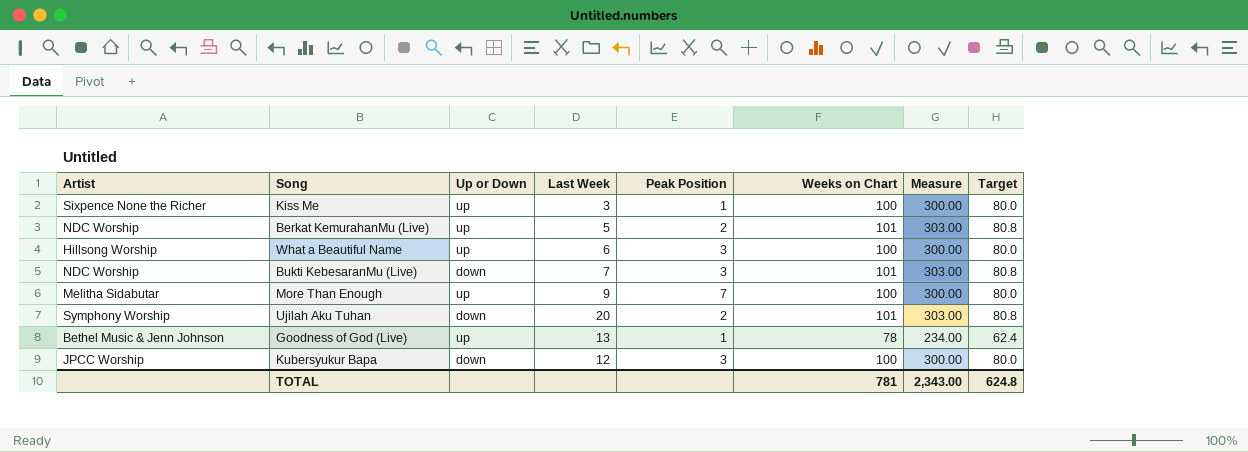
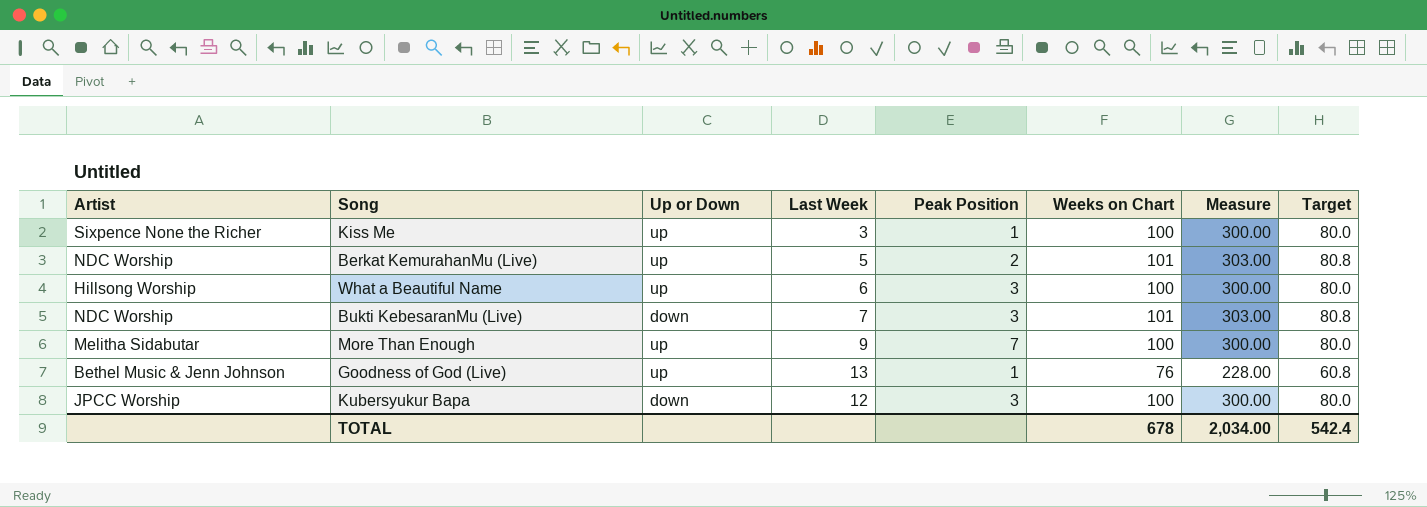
row Ujilah Aku Tuhan: Symphony Worship | down | 20 | 2 | 101 | 303.00 | 80.8 -> none
Goodness of God (Live) | Weeks on Chart: 78 -> 76
Goodness of God (Live) | Measure: 234.00 -> 228.00
Goodness of God (Live) | Target: 62.4 -> 60.8
TOTAL | Weeks on Chart: 781 -> 678
TOTAL | Measure: 2,343.00 -> 2,034.00
TOTAL | Target: 624.8 -> 542.4

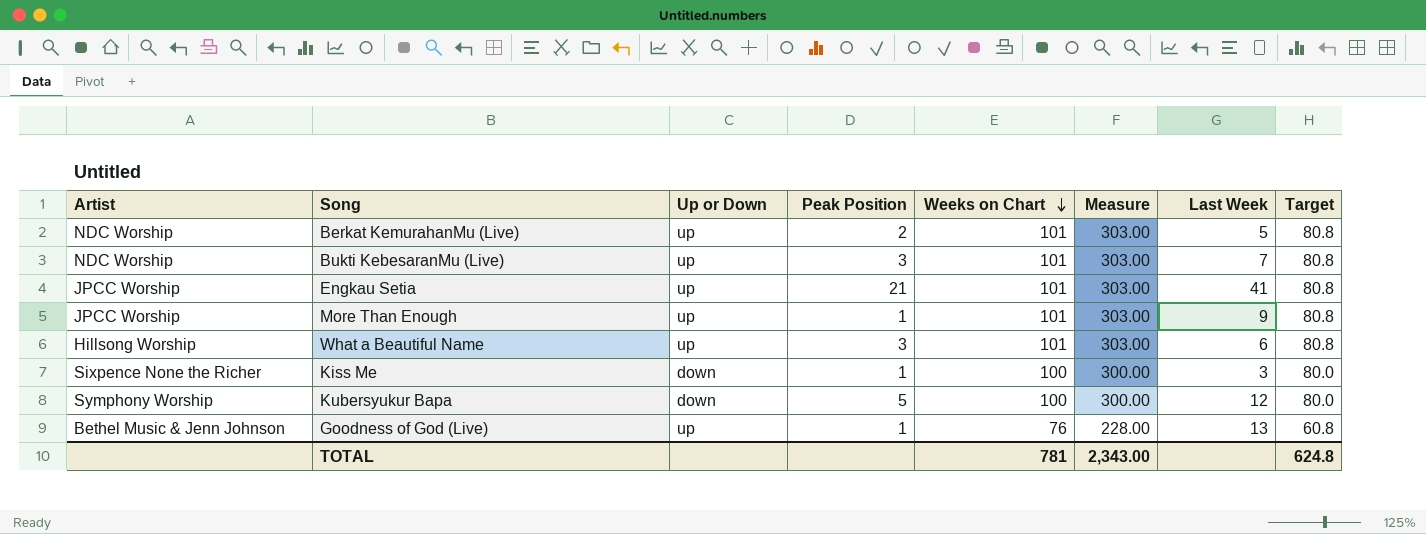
row order: none -> Weeks on Chart descending
column Last Week | position: 4 -> 7
Bukti KebesaranMu (Live) | Up or Down: down -> up
row Engkau Setia: none -> JPCC Worship | up | 21 | 101 | 303.00 | 41 | 80.8
More Than Enough | Artist: Melitha Sidabutar -> JPCC Worship
More Than Enough | Peak Position: 7 -> 1
More Than Enough | Weeks on Chart: 100 -> 101
More Than Enough | Measure: 300.00 -> 303.00
More Than Enough | Target: 80.0 -> 80.8
What a Beautiful Name | Weeks on Chart: 100 -> 101
What a Beautiful Name | Measure: 300.00 -> 303.00
What a Beautiful Name | Target: 80.0 -> 80.8
Kiss Me | Up or Down: up -> down
Kubersyukur Bapa | Artist: JPCC Worship -> Symphony Worship
Kubersyukur Bapa | Peak Position: 3 -> 5
TOTAL | Weeks on Chart: 678 -> 781
TOTAL | Measure: 2,034.00 -> 2,343.00
TOTAL | Target: 542.4 -> 624.8

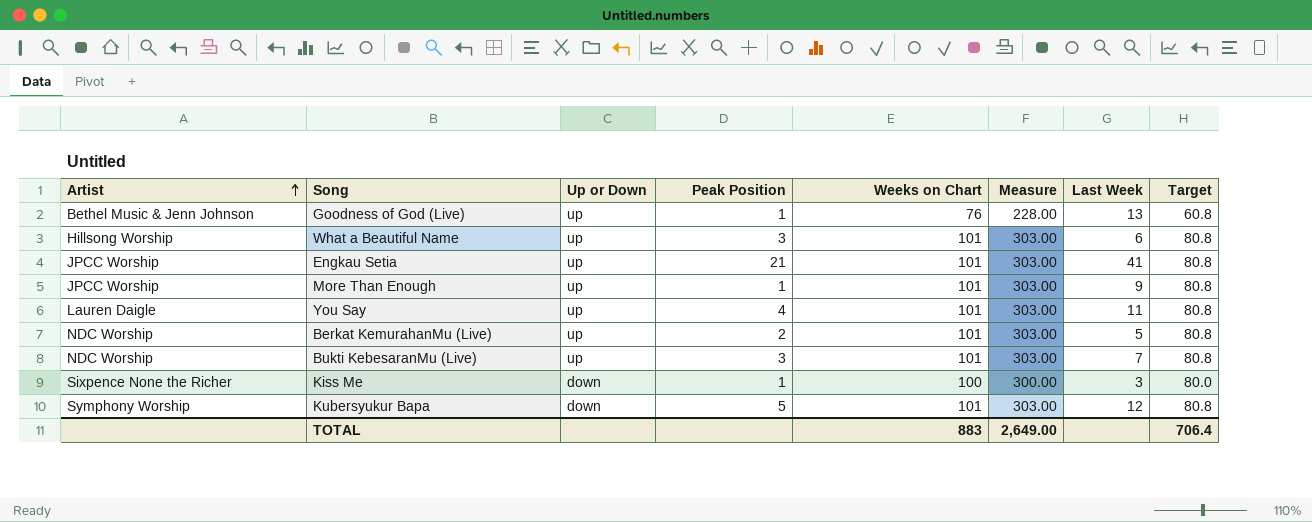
row order: Weeks on Chart descending -> Artist ascending
row You Say: none -> Lauren Daigle | up | 4 | 101 | 303.00 | 11 | 80.8
Kubersyukur Bapa | Weeks on Chart: 100 -> 101
Kubersyukur Bapa | Measure: 300.00 -> 303.00
Kubersyukur Bapa | Target: 80.0 -> 80.8
TOTAL | Weeks on Chart: 781 -> 883
TOTAL | Measure: 2,343.00 -> 2,649.00
TOTAL | Target: 624.8 -> 706.4

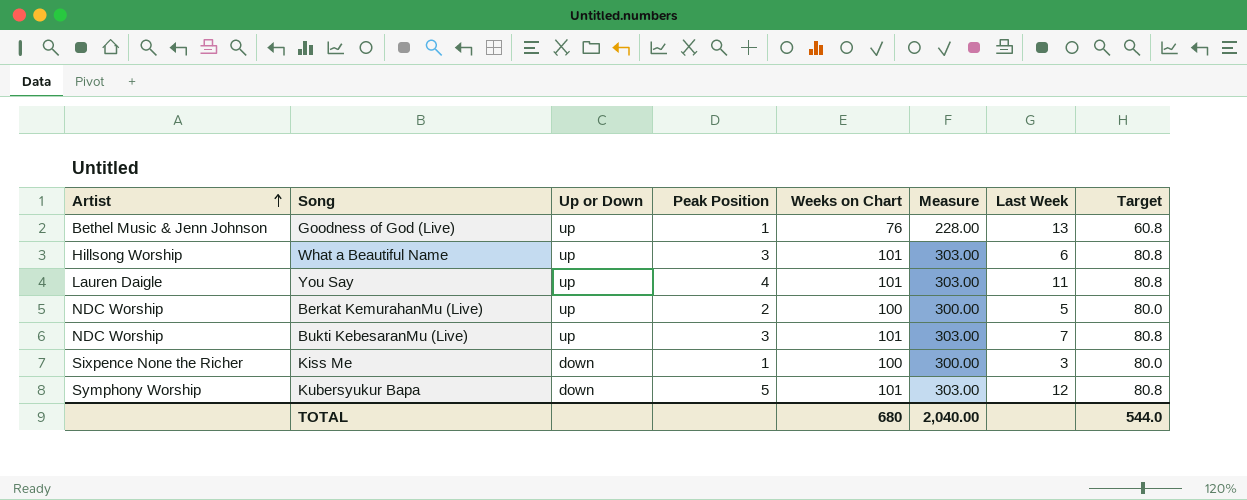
row Engkau Setia: JPCC Worship | up | 21 | 101 | 303.00 | 41 | 80.8 -> none
row More Than Enough: JPCC Worship | up | 1 | 101 | 303.00 | 9 | 80.8 -> none
Berkat KemurahanMu (Live) | Weeks on Chart: 101 -> 100
Berkat KemurahanMu (Live) | Measure: 303.00 -> 300.00
Berkat KemurahanMu (Live) | Target: 80.8 -> 80.0
TOTAL | Weeks on Chart: 883 -> 680
TOTAL | Measure: 2,649.00 -> 2,040.00
TOTAL | Target: 706.4 -> 544.0

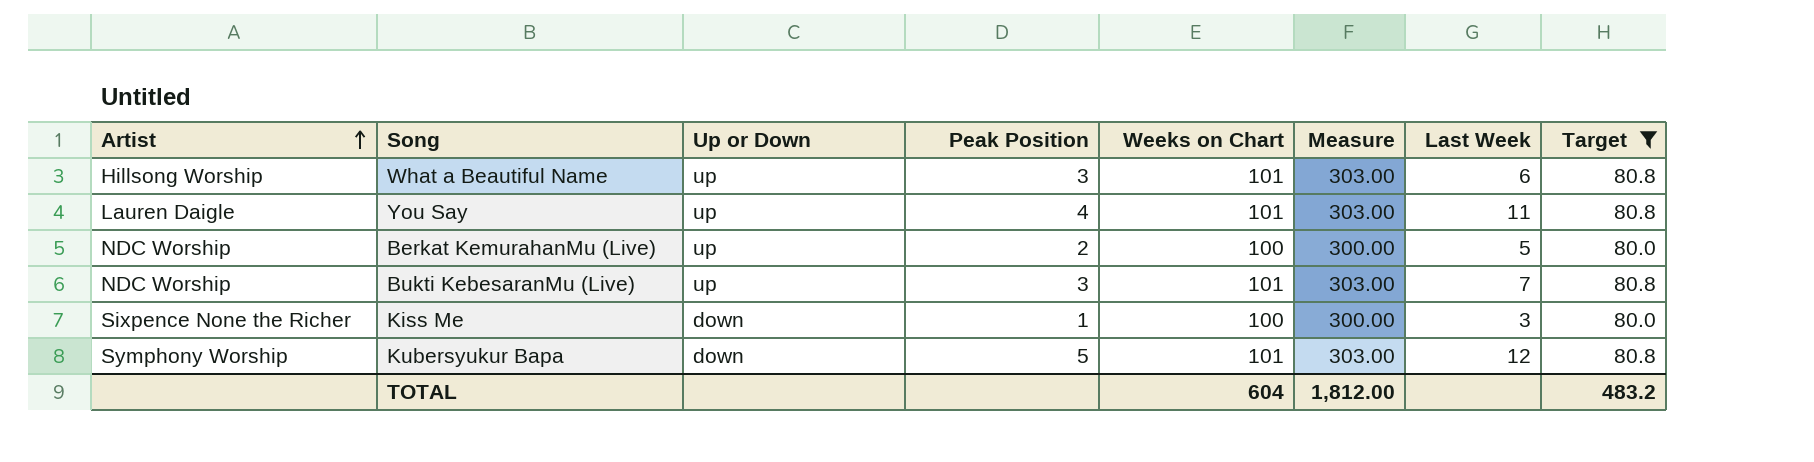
filter: none -> Target != 60.8
TOTAL | Weeks on Chart: 680 -> 604
TOTAL | Measure: 2,040.00 -> 1,812.00
TOTAL | Target: 544.0 -> 483.2

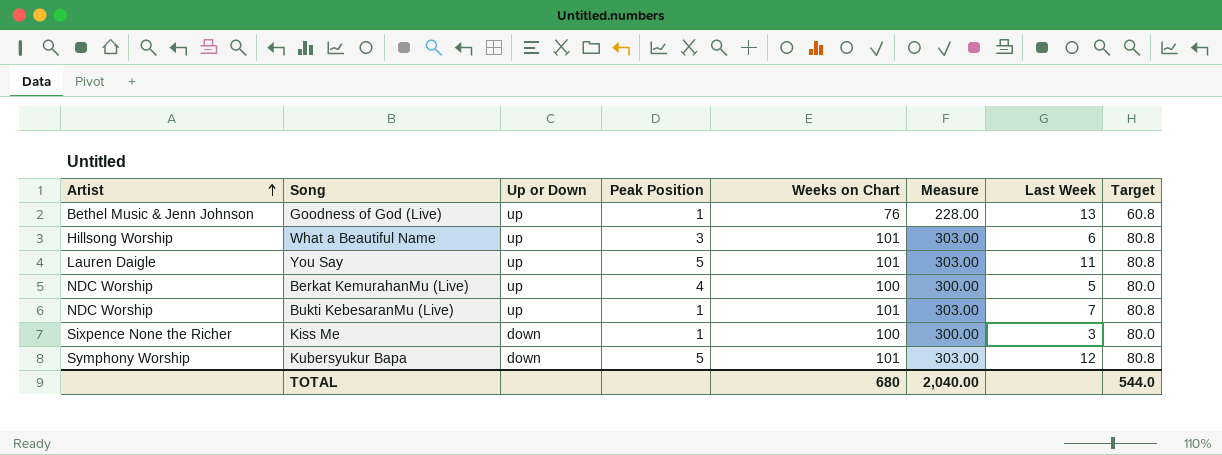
filter: Target != 60.8 -> none
You Say | Peak Position: 4 -> 5
Berkat KemurahanMu (Live) | Peak Position: 2 -> 4
Bukti KebesaranMu (Live) | Peak Position: 3 -> 1
TOTAL | Weeks on Chart: 604 -> 680
TOTAL | Measure: 1,812.00 -> 2,040.00
TOTAL | Target: 483.2 -> 544.0

